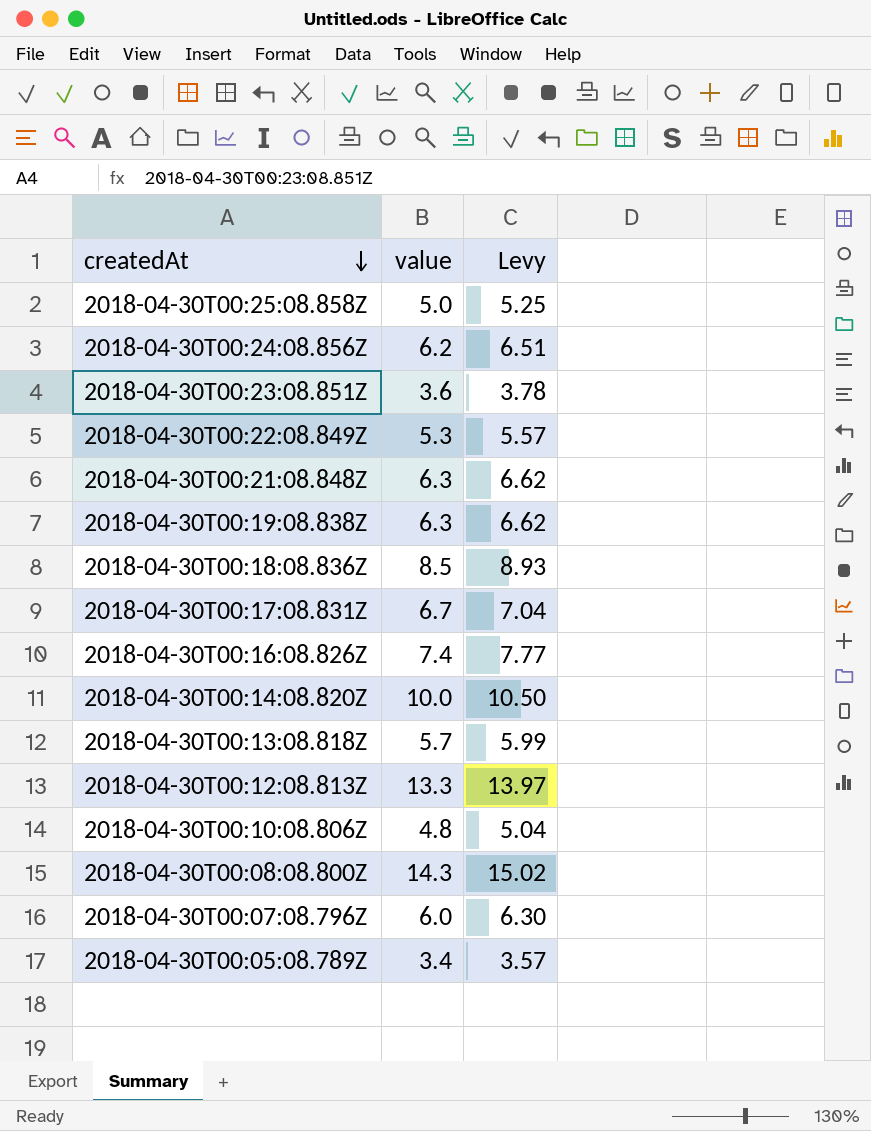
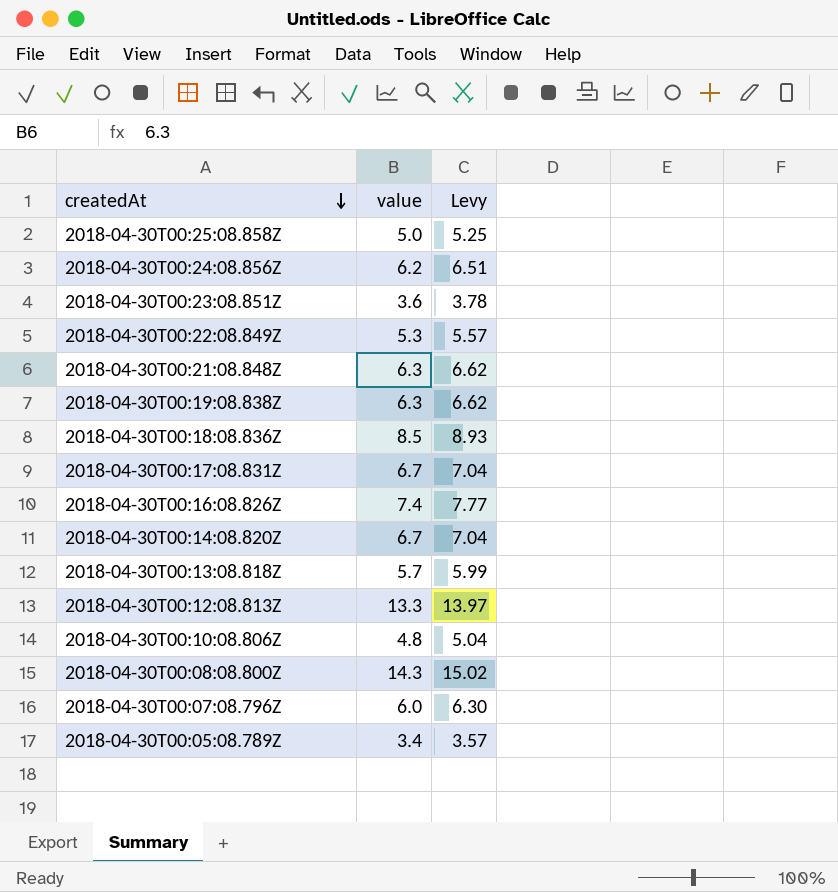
2018-04-30T00:14:08.820Z | value: 10.0 -> 6.7
2018-04-30T00:14:08.820Z | Levy: 10.50 -> 7.04

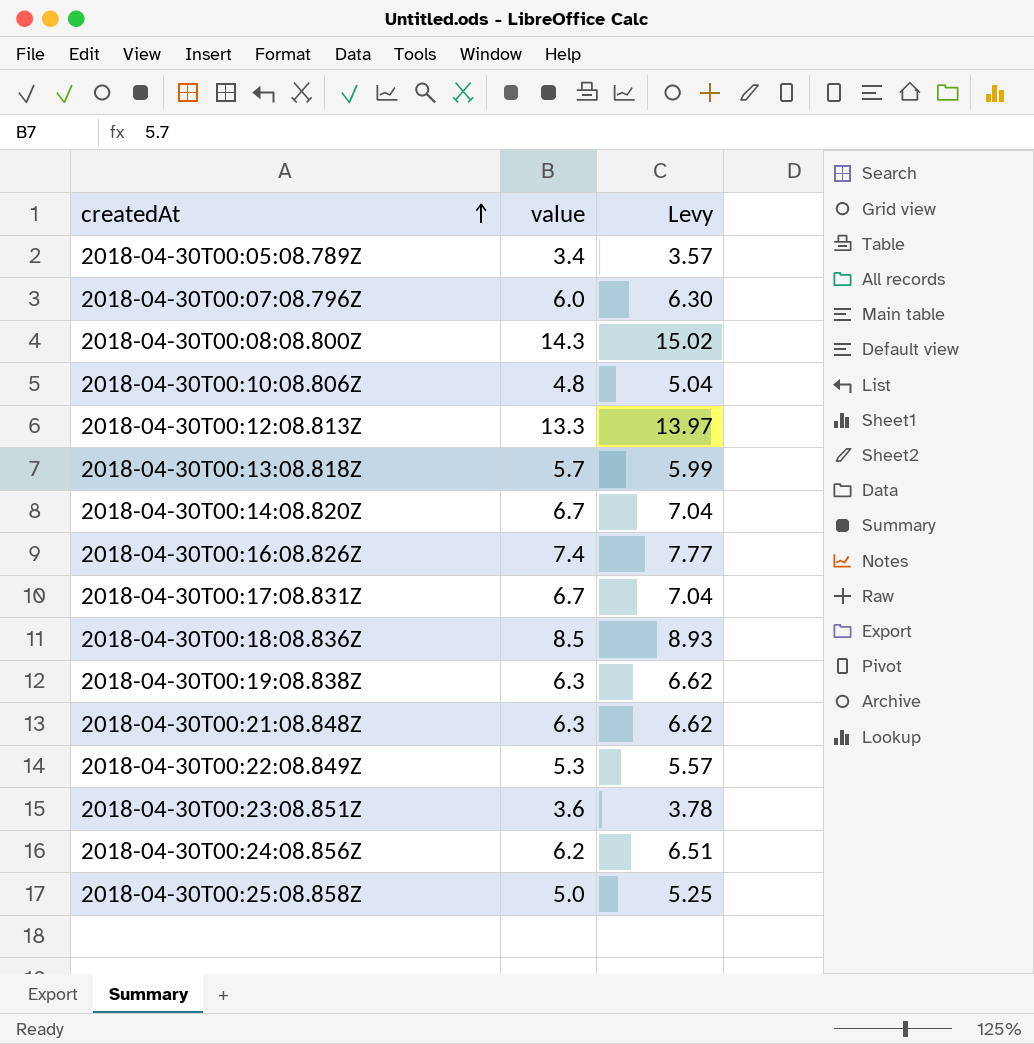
row order: createdAt descending -> createdAt ascending

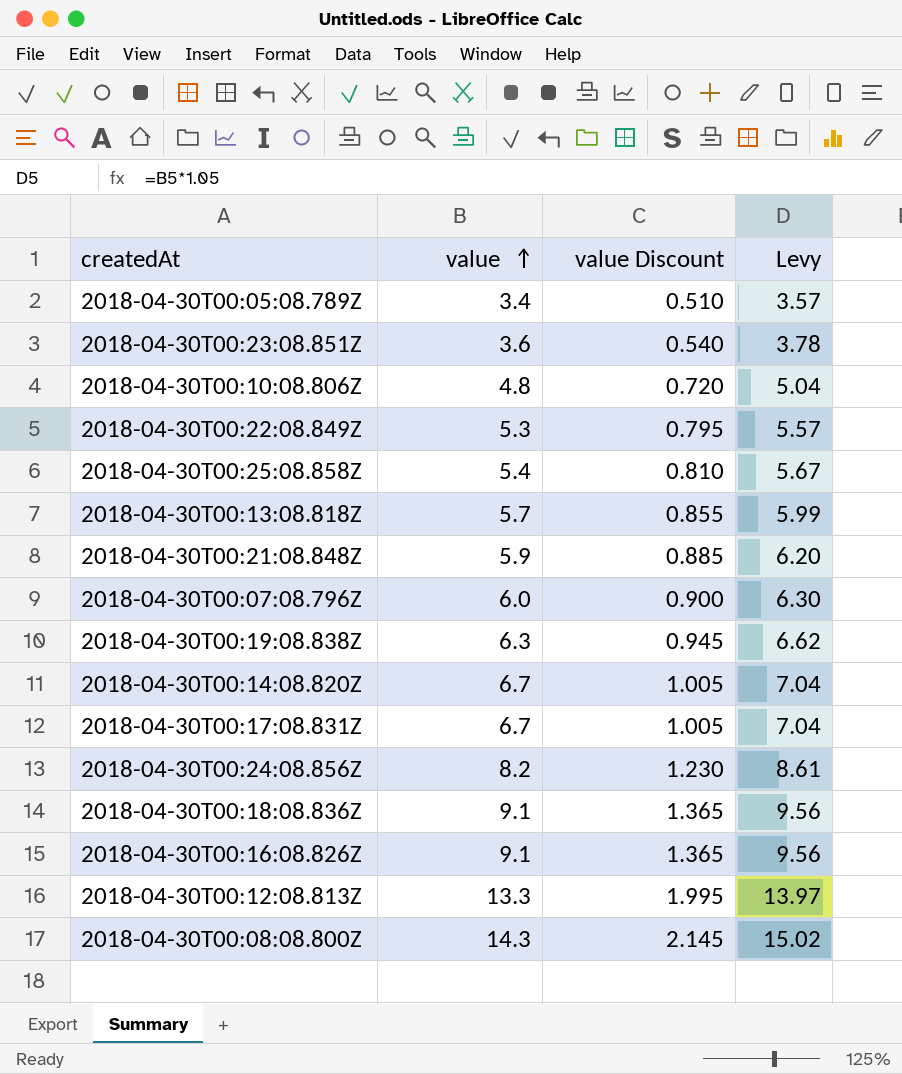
row order: createdAt ascending -> value ascending
column value Discount | formula: none -> [value] * 0.15
2018-04-30T00:25:08.858Z | value: 5.0 -> 5.4
2018-04-30T00:25:08.858Z | Levy: 5.25 -> 5.67
2018-04-30T00:21:08.848Z | value: 6.3 -> 5.9
2018-04-30T00:21:08.848Z | Levy: 6.62 -> 6.20
2018-04-30T00:24:08.856Z | value: 6.2 -> 8.2
2018-04-30T00:24:08.856Z | Levy: 6.51 -> 8.61
2018-04-30T00:18:08.836Z | value: 8.5 -> 9.1
2018-04-30T00:18:08.836Z | Levy: 8.93 -> 9.56
2018-04-30T00:16:08.826Z | value: 7.4 -> 9.1
2018-04-30T00:16:08.826Z | Levy: 7.77 -> 9.56

